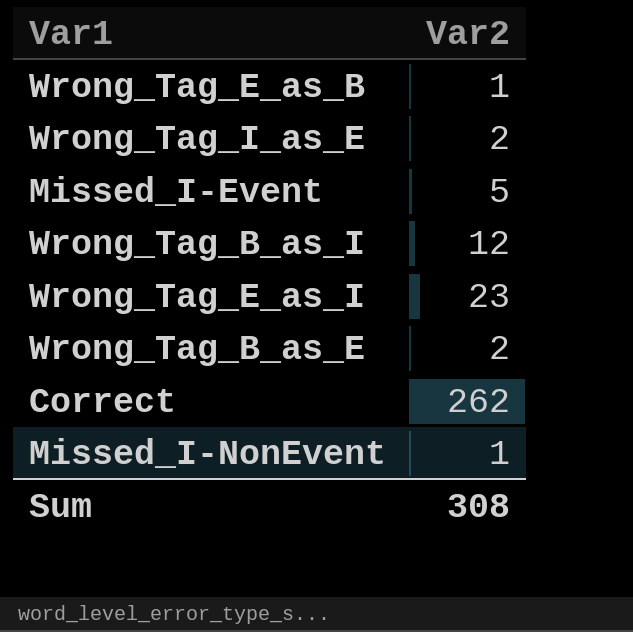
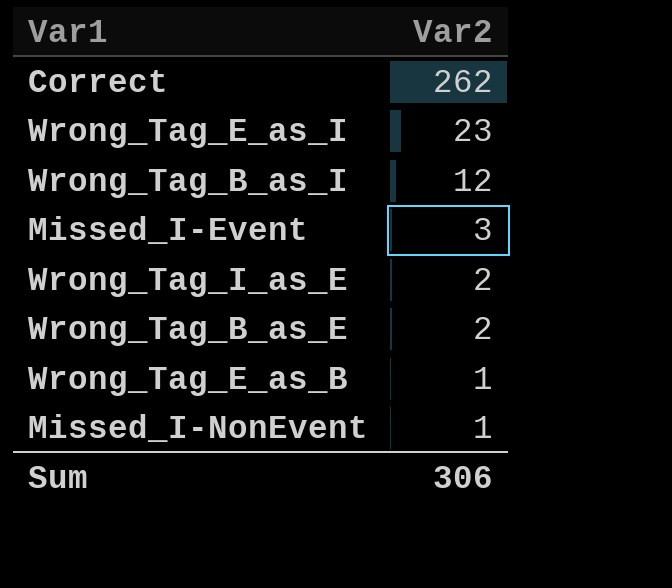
row order: none -> Var2 descending
Missed_I-Event | Var2: 5 -> 3
Sum | Var2: 308 -> 306

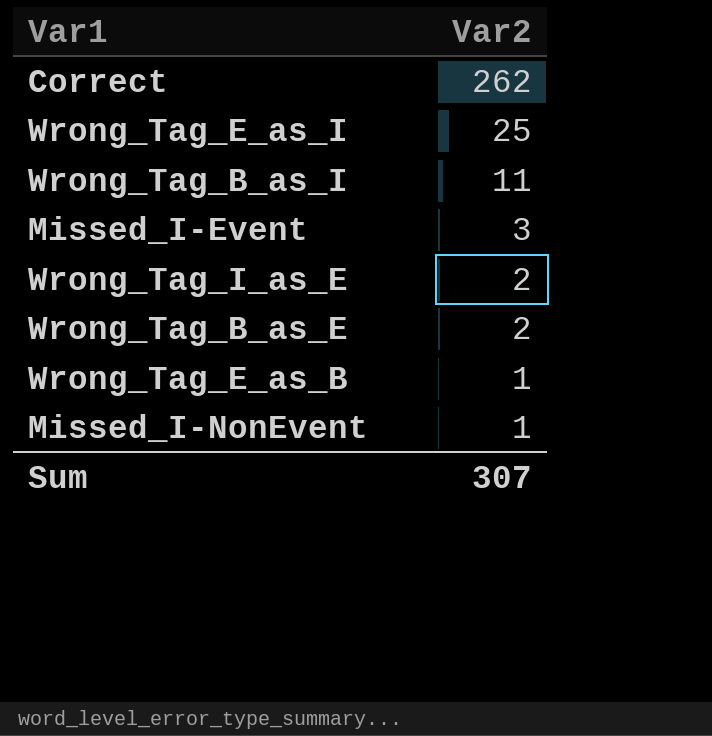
Wrong_Tag_E_as_I | Var2: 23 -> 25
Wrong_Tag_B_as_I | Var2: 12 -> 11
Sum | Var2: 306 -> 307

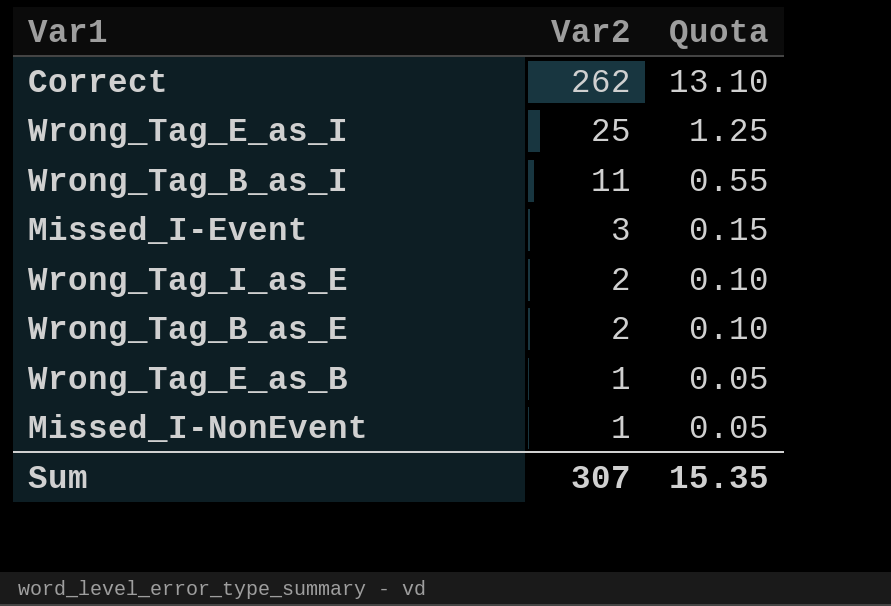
column Quota | formula: none -> [Var2] * 0.05

